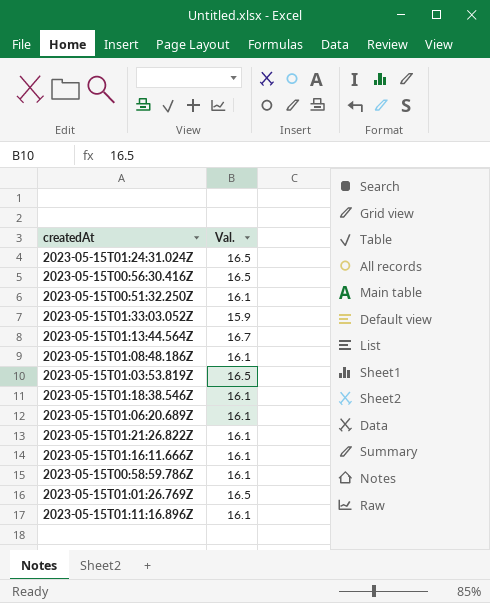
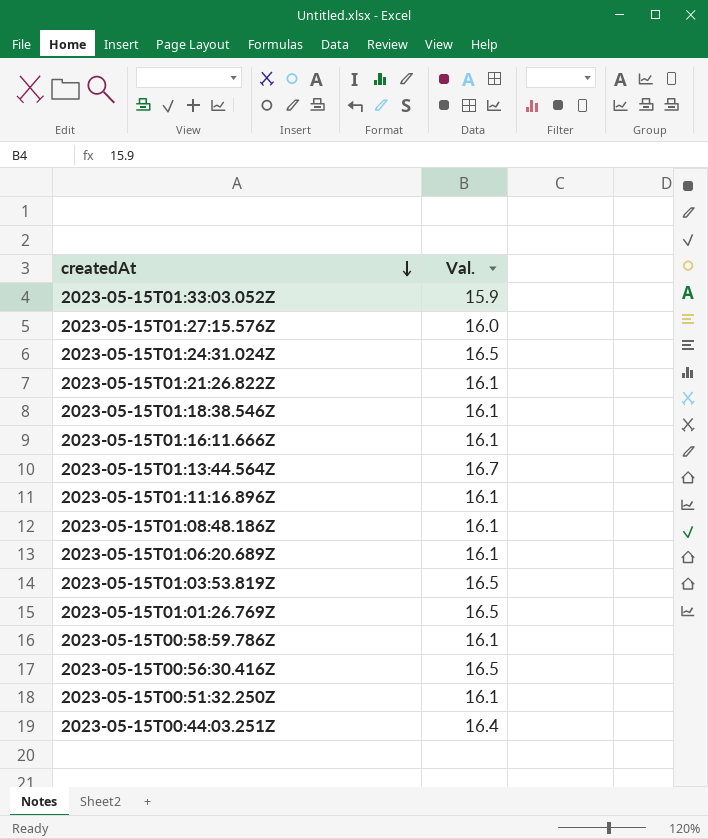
row order: none -> createdAt descending
row 2023-05-15T01:27:15.576Z: none -> 16.0
row 2023-05-15T00:44:03.251Z: none -> 16.4

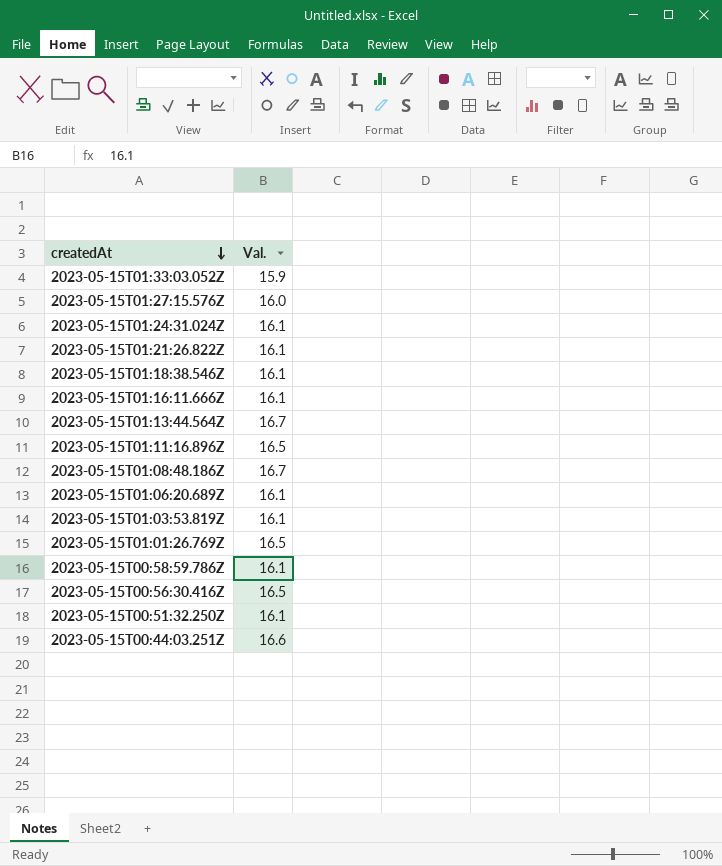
2023-05-15T01:24:31.024Z | Val.: 16.5 -> 16.1
2023-05-15T01:11:16.896Z | Val.: 16.1 -> 16.5
2023-05-15T01:08:48.186Z | Val.: 16.1 -> 16.7
2023-05-15T01:03:53.819Z | Val.: 16.5 -> 16.1
2023-05-15T00:44:03.251Z | Val.: 16.4 -> 16.6

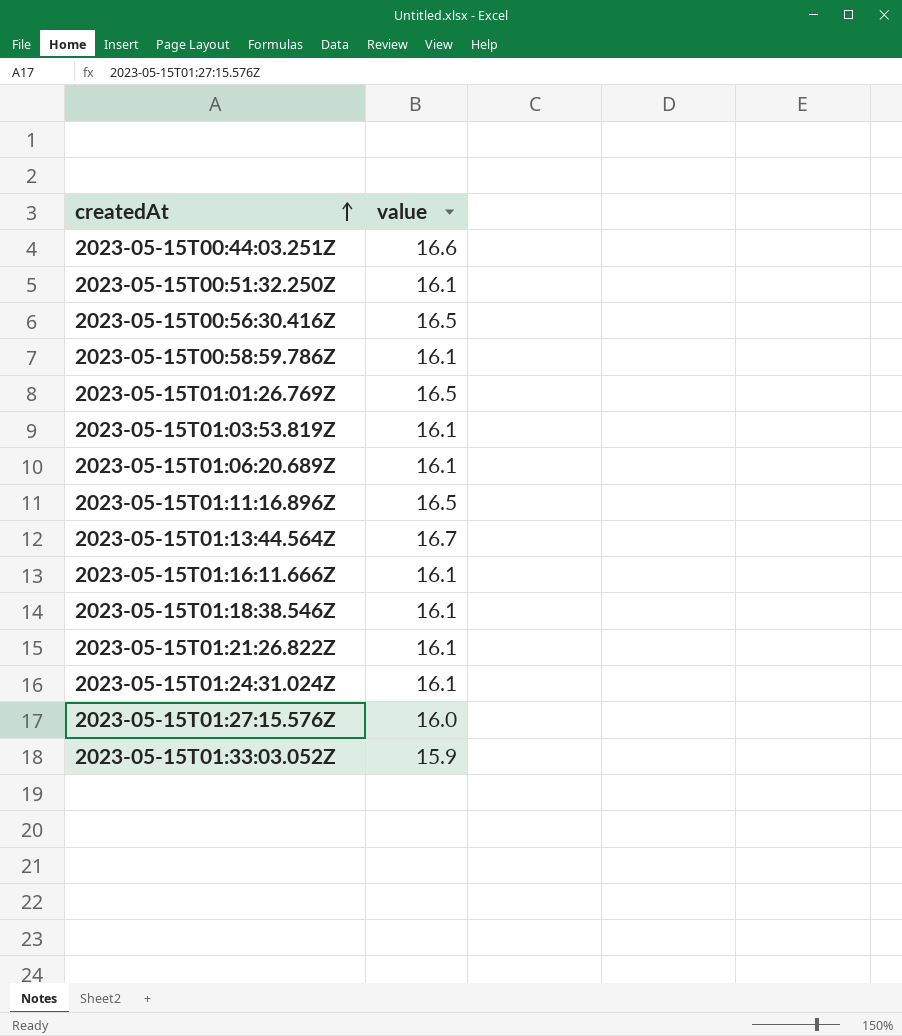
row order: createdAt descending -> createdAt ascending
column name: Val. -> value
row 2023-05-15T01:08:48.186Z: 16.7 -> none

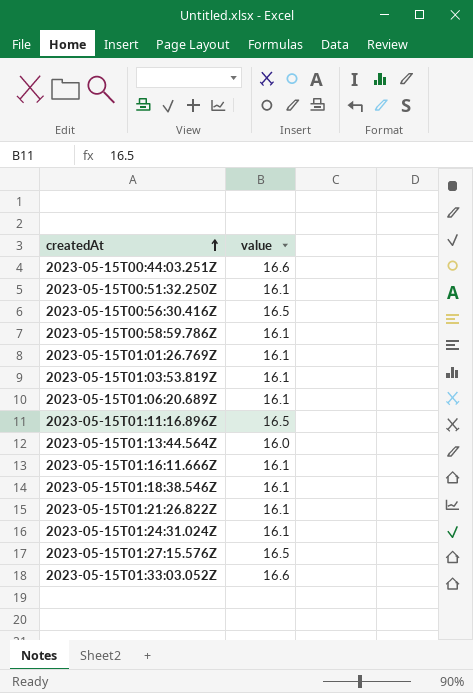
2023-05-15T01:01:26.769Z | value: 16.5 -> 16.1
2023-05-15T01:13:44.564Z | value: 16.7 -> 16.0
2023-05-15T01:27:15.576Z | value: 16.0 -> 16.5
2023-05-15T01:33:03.052Z | value: 15.9 -> 16.6

